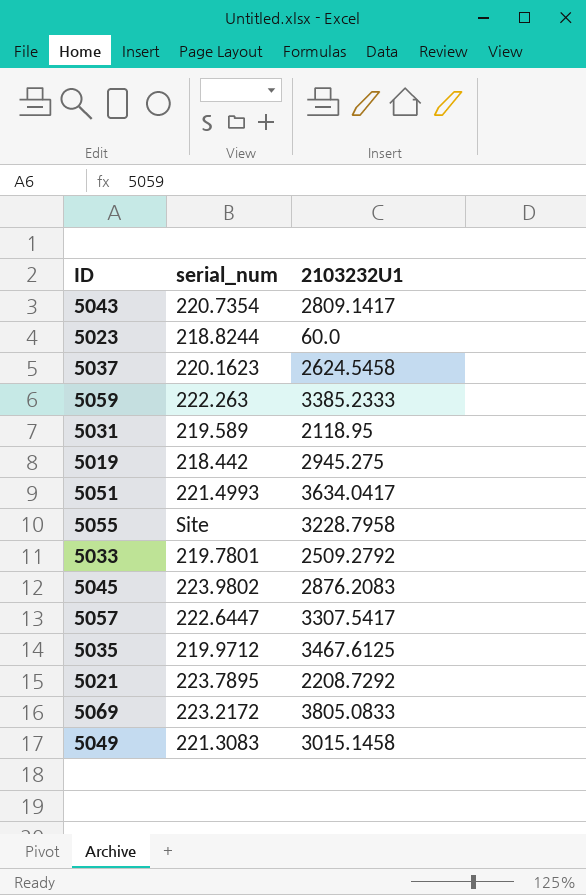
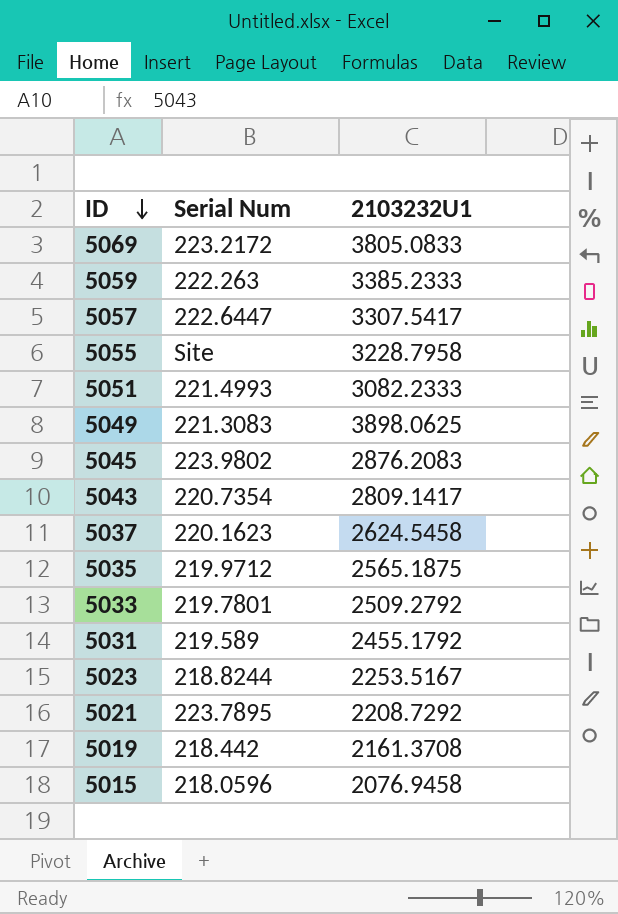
row order: none -> ID descending
column name: serial_num -> Serial Num
5051 | 2103232U1: 3634.0417 -> 3082.2333
5049 | 2103232U1: 3015.1458 -> 3898.0625
5035 | 2103232U1: 3467.6125 -> 2565.1875
5031 | 2103232U1: 2118.95 -> 2455.1792
5023 | 2103232U1: 60.0 -> 2253.5167
5019 | 2103232U1: 2945.275 -> 2161.3708
row 5015: none -> 218.0596 | 2076.9458

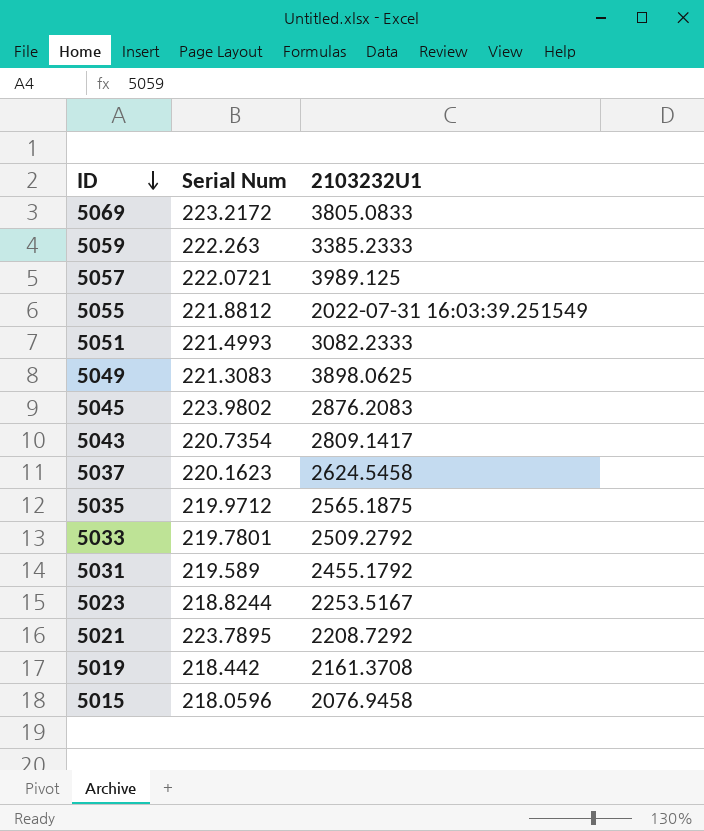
5057 | Serial Num: 222.6447 -> 222.0721
5057 | 2103232U1: 3307.5417 -> 3989.125
5055 | Serial Num: Site -> 221.8812
5055 | 2103232U1: 3228.7958 -> 2022-07-31 16:03:39.251549

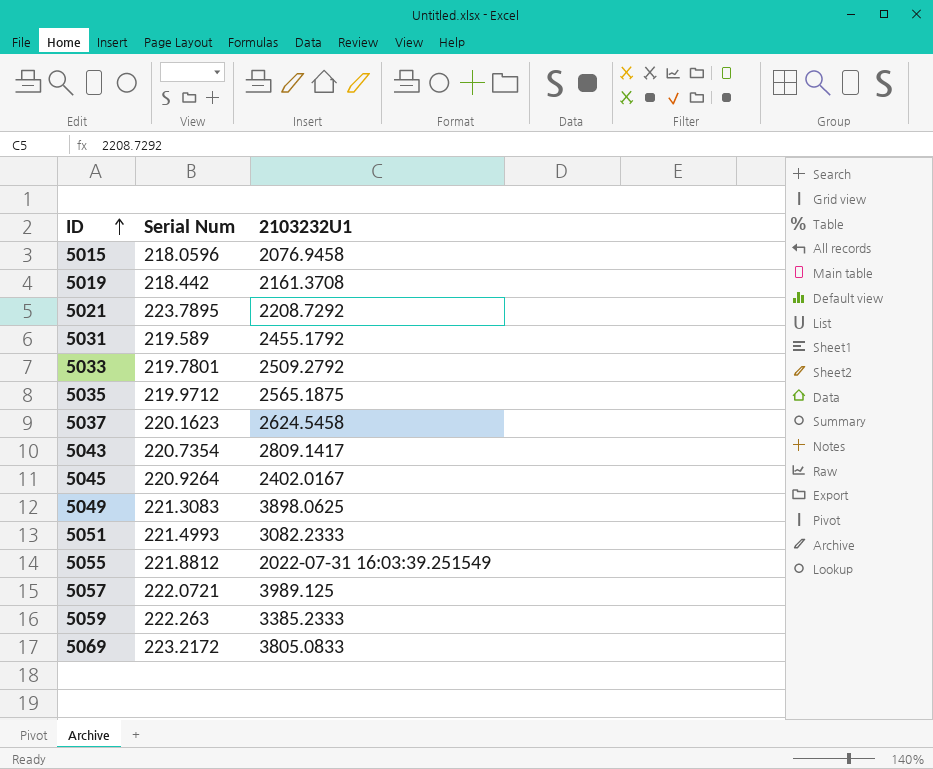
row order: ID descending -> ID ascending
row 5023: 218.8244 | 2253.5167 -> none
5045 | Serial Num: 223.9802 -> 220.9264
5045 | 2103232U1: 2876.2083 -> 2402.0167

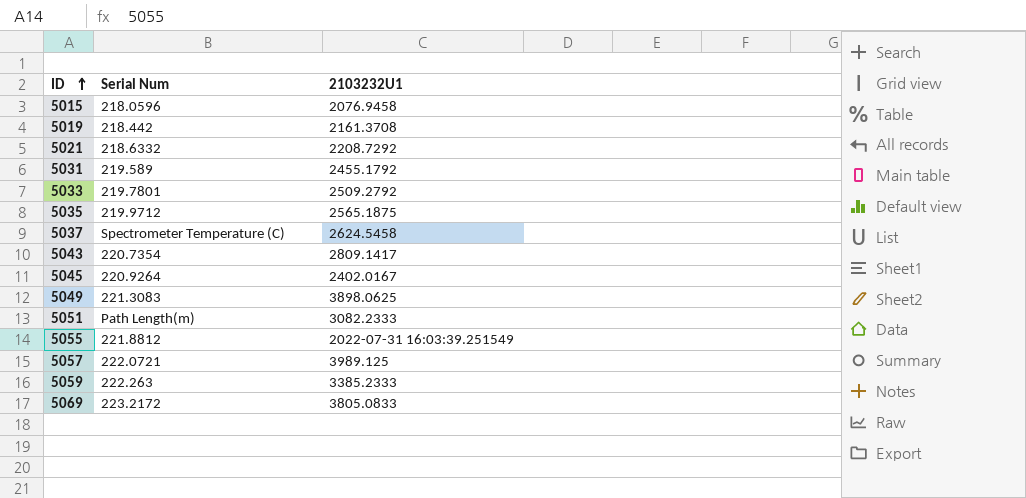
5021 | Serial Num: 223.7895 -> 218.6332
5037 | Serial Num: 220.1623 -> Spectrometer Temperature (C)
5051 | Serial Num: 221.4993 -> Path Length(m)

